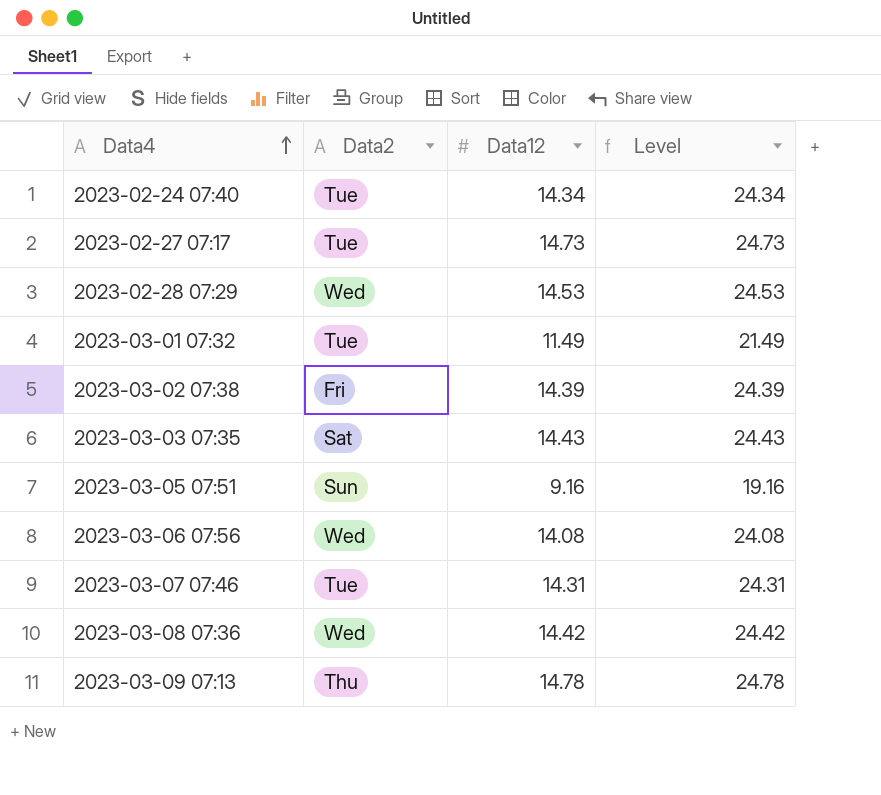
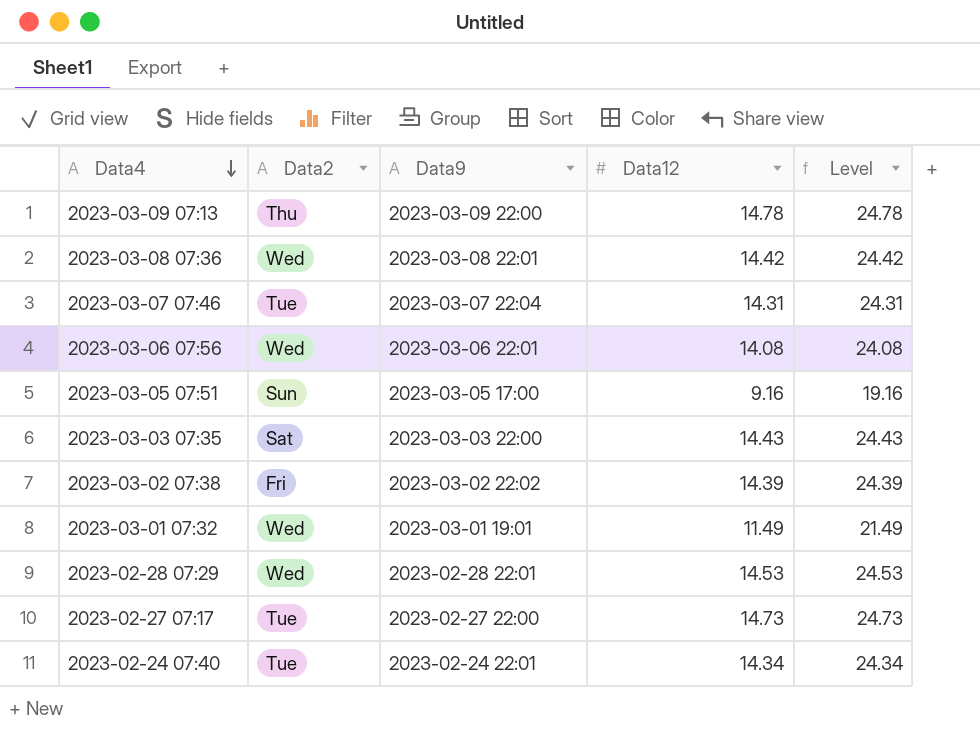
row order: Data4 ascending -> Data4 descending
column Data9 | position: none -> 3
2023-03-01 07:32 | Data2: Tue -> Wed

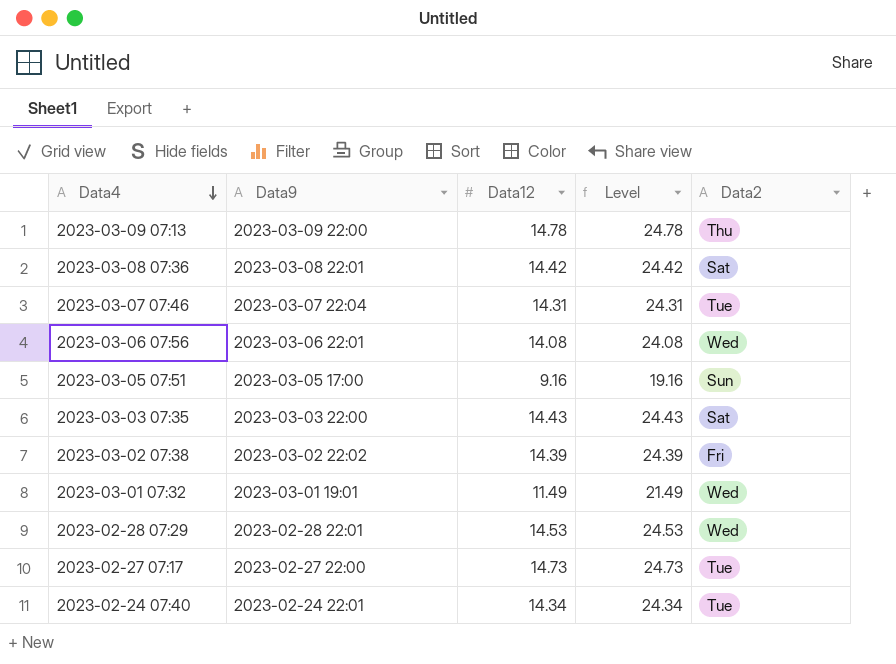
column Data2 | position: 2 -> 5
2023-03-08 07:36 | Data2: Wed -> Sat

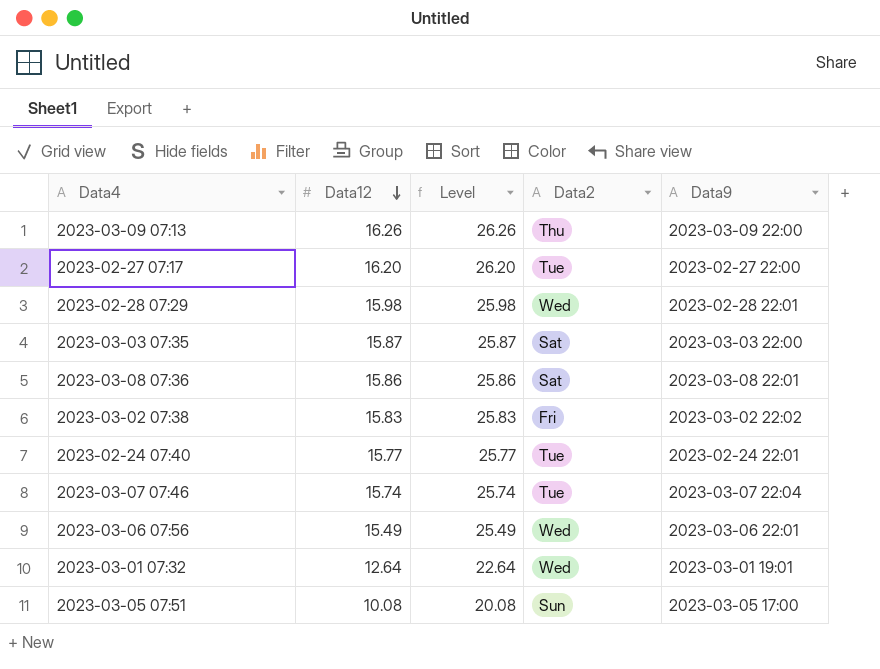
row order: Data4 descending -> Data12 descending
column Data9 | position: 2 -> 5
2023-03-09 07:13 | Data12: 14.78 -> 16.26
2023-03-09 07:13 | Level: 24.78 -> 26.26
2023-02-27 07:17 | Data12: 14.73 -> 16.20
2023-02-27 07:17 | Level: 24.73 -> 26.20
2023-02-28 07:29 | Data12: 14.53 -> 15.98
2023-02-28 07:29 | Level: 24.53 -> 25.98
2023-03-03 07:35 | Data12: 14.43 -> 15.87
2023-03-03 07:35 | Level: 24.43 -> 25.87
2023-03-08 07:36 | Data12: 14.42 -> 15.86
2023-03-08 07:36 | Level: 24.42 -> 25.86
2023-03-02 07:38 | Data12: 14.39 -> 15.83
2023-03-02 07:38 | Level: 24.39 -> 25.83
2023-02-24 07:40 | Data12: 14.34 -> 15.77
2023-02-24 07:40 | Level: 24.34 -> 25.77
2023-03-07 07:46 | Data12: 14.31 -> 15.74
2023-03-07 07:46 | Level: 24.31 -> 25.74
2023-03-06 07:56 | Data12: 14.08 -> 15.49
2023-03-06 07:56 | Level: 24.08 -> 25.49
2023-03-01 07:32 | Data12: 11.49 -> 12.64
2023-03-01 07:32 | Level: 21.49 -> 22.64
2023-03-05 07:51 | Data12: 9.16 -> 10.08
2023-03-05 07:51 | Level: 19.16 -> 20.08

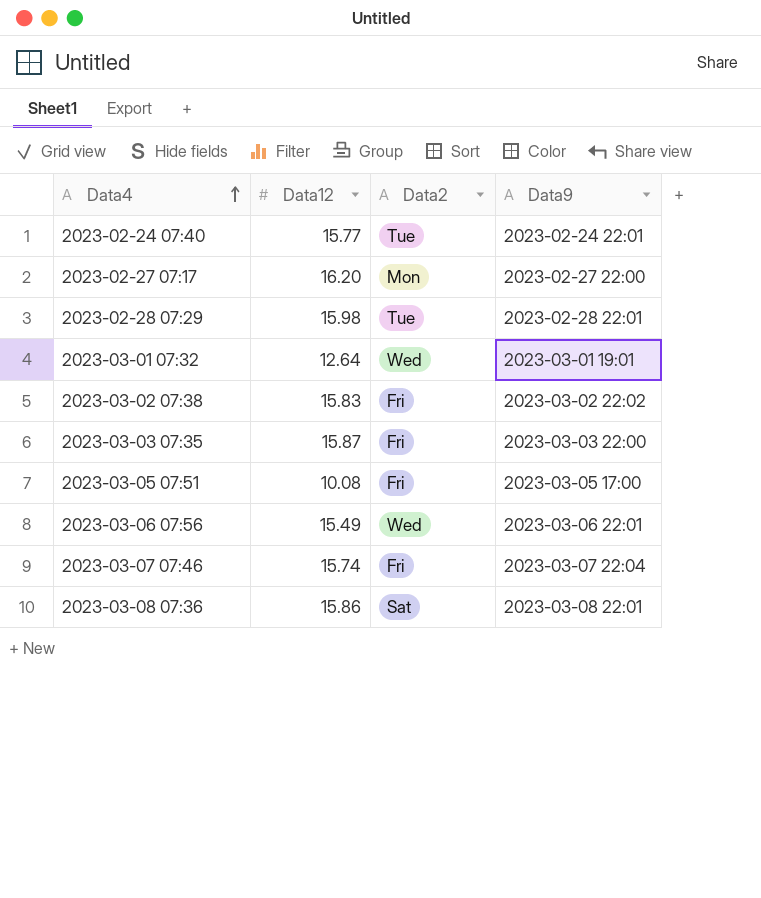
row order: Data12 descending -> Data4 ascending
column Level | formula: [Data12] + 10 -> none
row 2023-03-09 07:13: 16.26 | 26.26 | Thu | 2023-03-09 22:00 -> none
2023-02-27 07:17 | Data2: Tue -> Mon
2023-02-28 07:29 | Data2: Wed -> Tue
2023-03-03 07:35 | Data2: Sat -> Fri
2023-03-05 07:51 | Data2: Sun -> Fri
2023-03-07 07:46 | Data2: Tue -> Fri

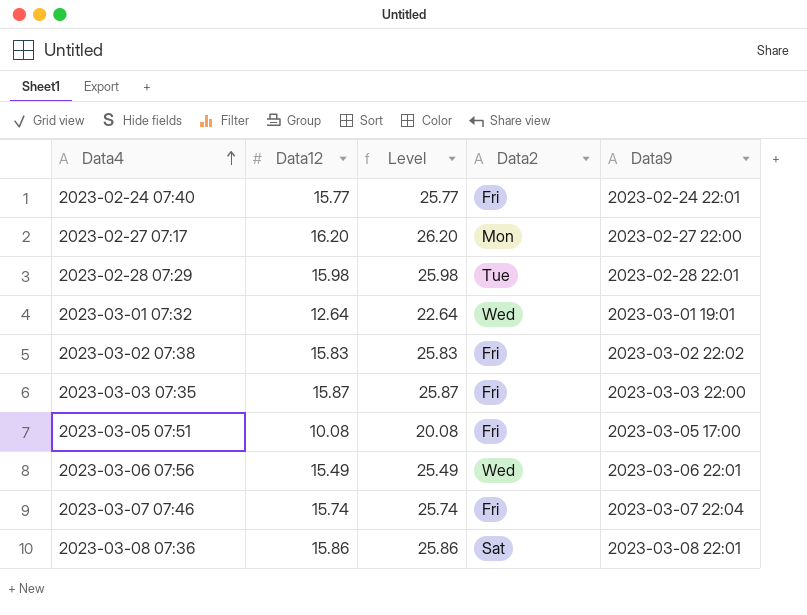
column Level | formula: none -> [Data12] + 10
2023-02-24 07:40 | Data2: Tue -> Fri

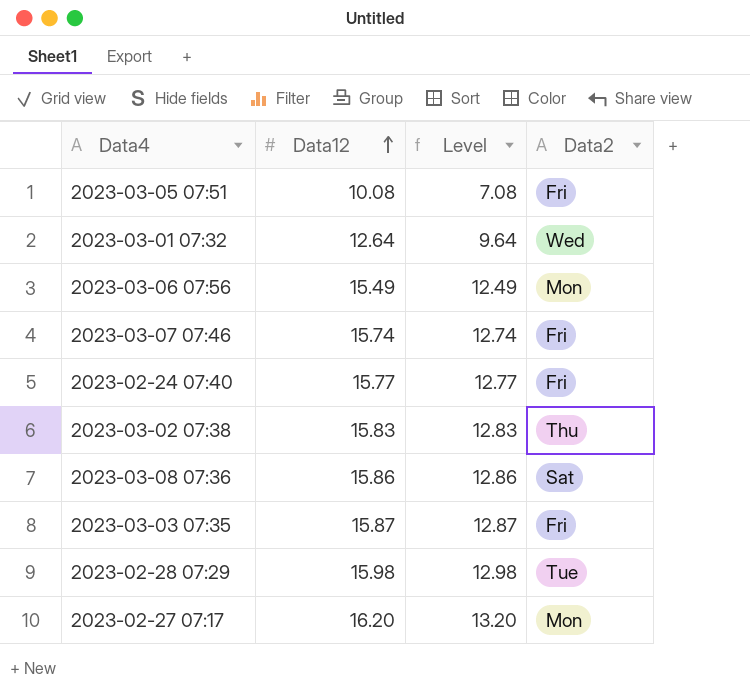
row order: Data4 ascending -> Data12 ascending
column Data9 | position: 5 -> none
column Level | formula: [Data12] + 10 -> [Data12] - 3
2023-03-06 07:56 | Data2: Wed -> Mon
2023-03-02 07:38 | Data2: Fri -> Thu

